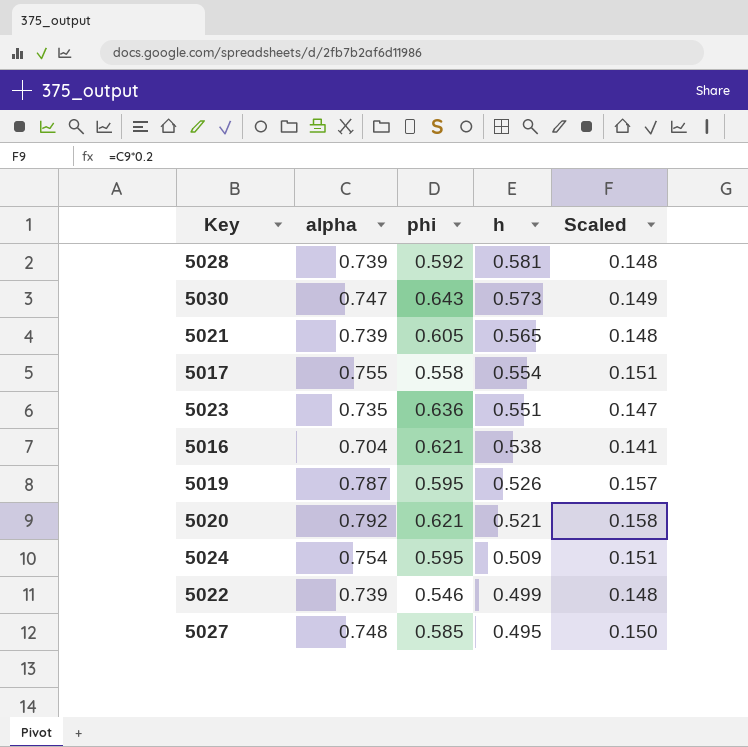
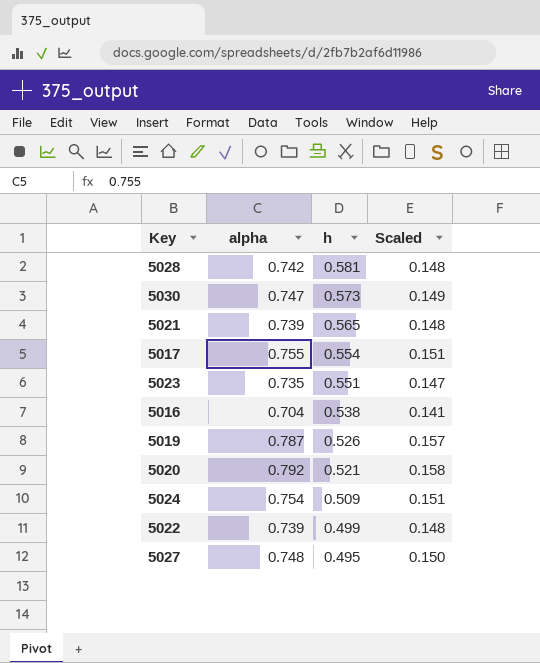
column phi | position: 3 -> none
5028 | alpha: 0.739 -> 0.742

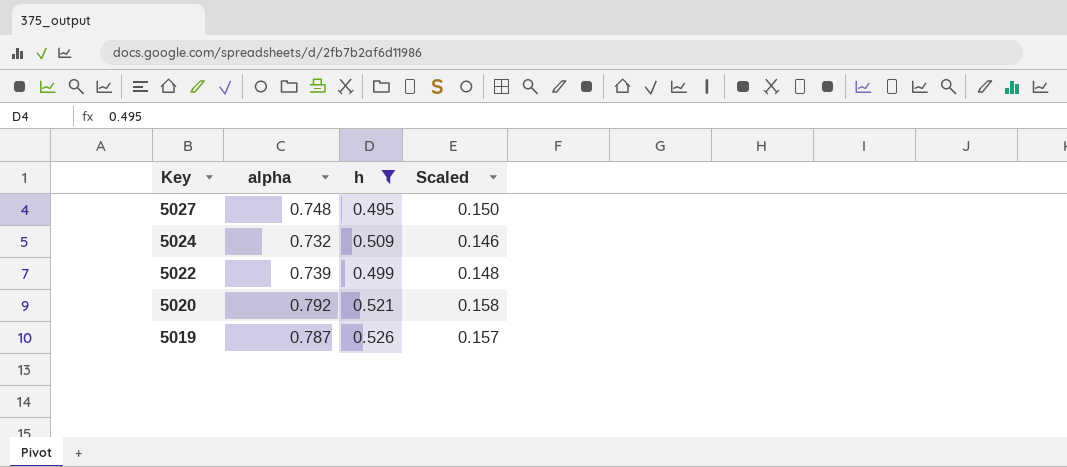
filter: none -> h <= 0.526
row order: h descending -> Key descending
5024 | alpha: 0.754 -> 0.732
5024 | Scaled: 0.151 -> 0.146

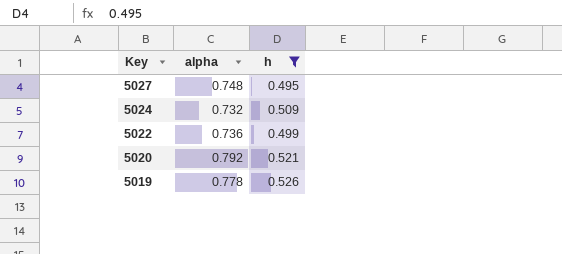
column Scaled | formula: [alpha] * 0.2 -> none
5022 | alpha: 0.739 -> 0.736
5019 | alpha: 0.787 -> 0.778

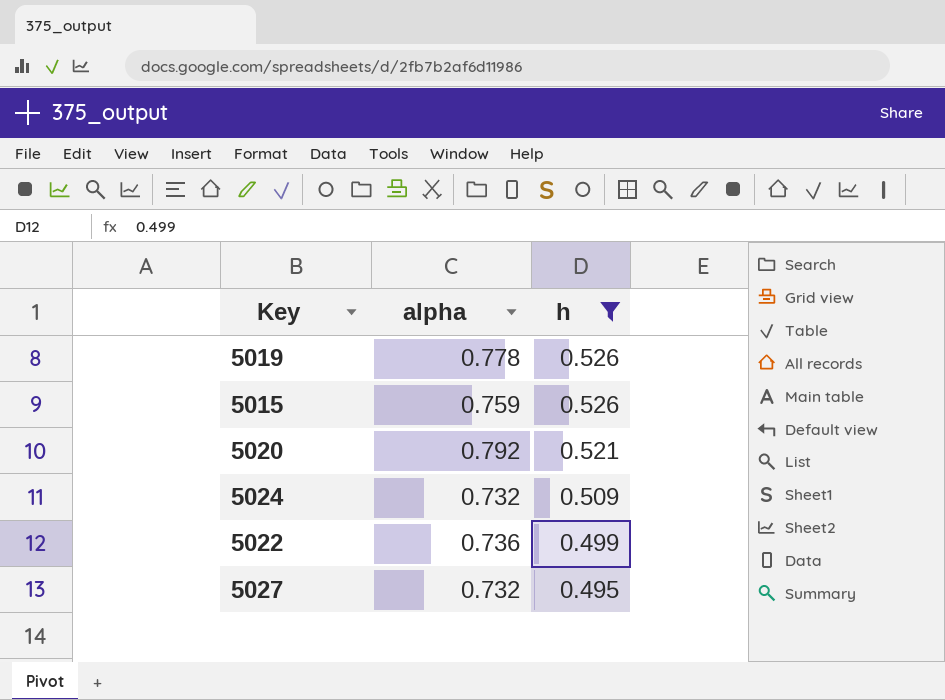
row order: Key descending -> h descending
row 5015: none -> 0.759 | 0.526
5027 | alpha: 0.748 -> 0.732

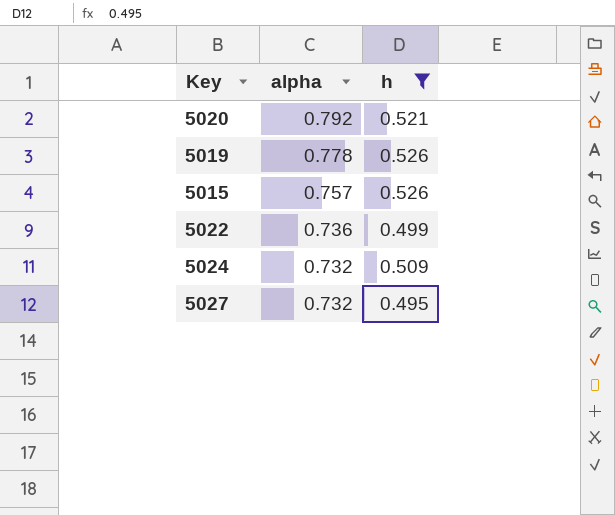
row order: h descending -> alpha descending
5015 | alpha: 0.759 -> 0.757

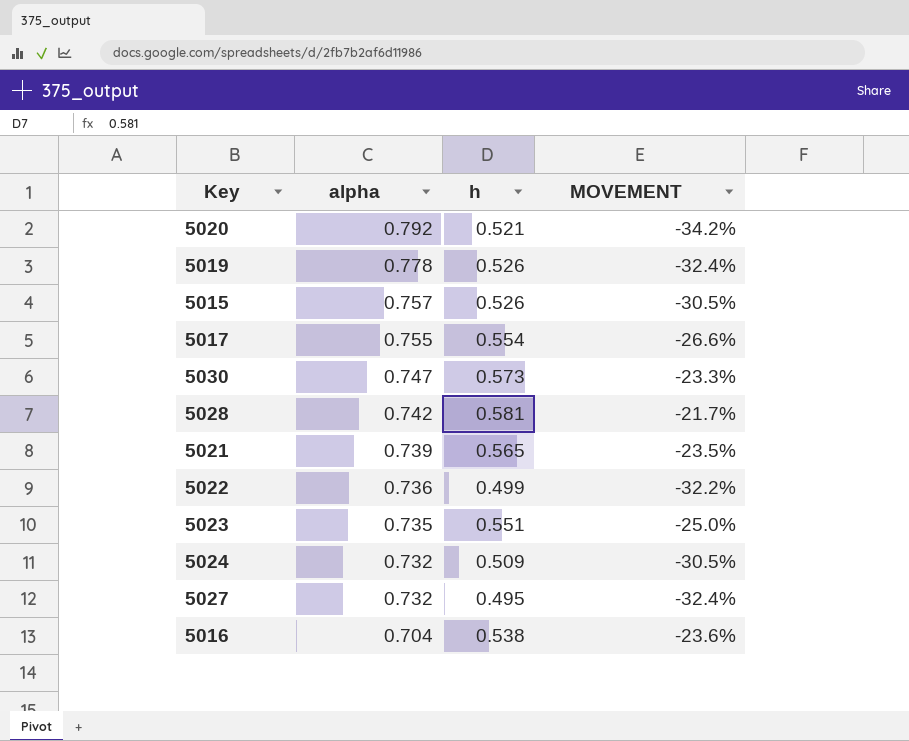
filter: h <= 0.526 -> none
column MOVEMENT | formula: none -> ([h] - [alpha]) / [alpha]

